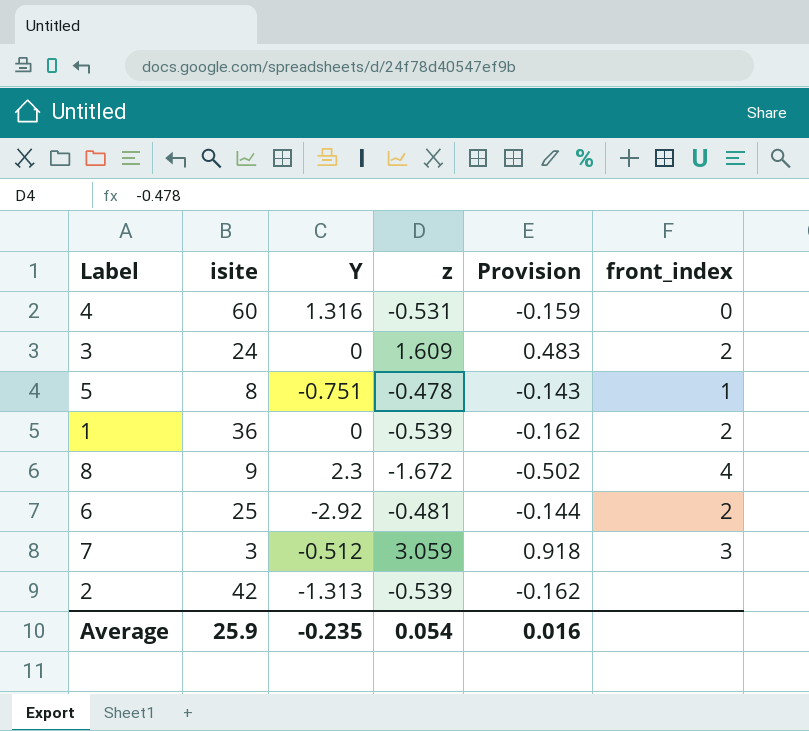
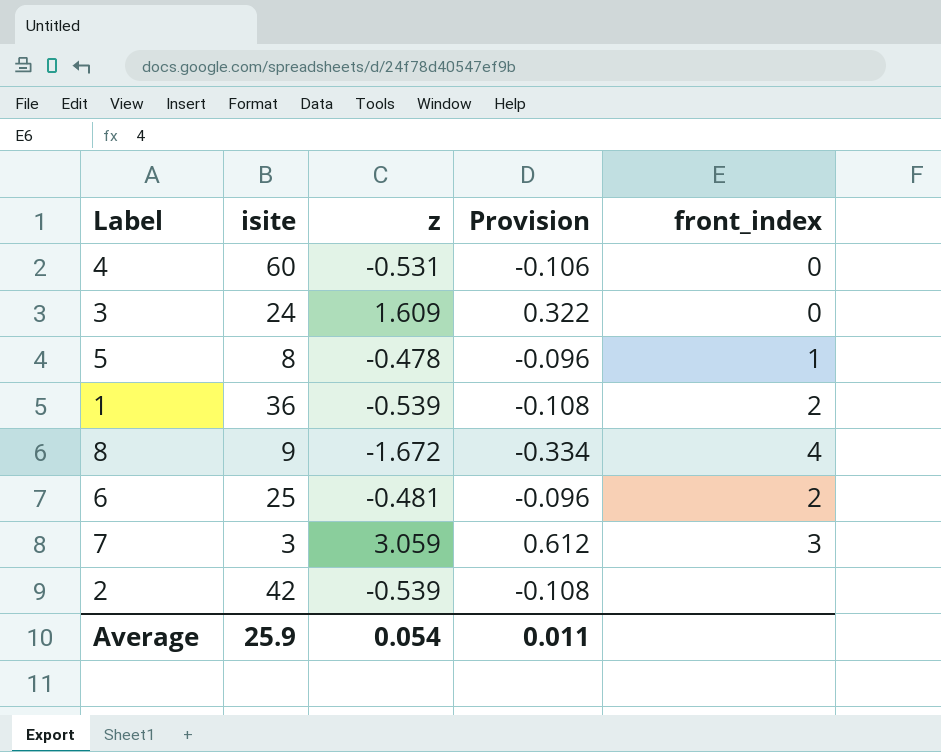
column Y | position: 3 -> none
column Provision | formula: [z] * 0.3 -> [z] * 0.2
3 | front_index: 2 -> 0
Average | Provision: 0.016 -> 0.011

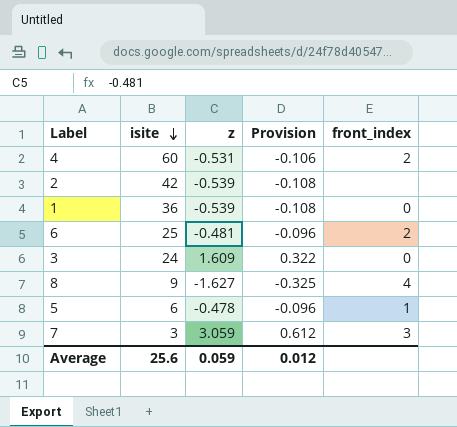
row order: none -> isite descending
4 | front_index: 0 -> 2
1 | front_index: 2 -> 0
8 | z: -1.672 -> -1.627
8 | Provision: -0.334 -> -0.325
5 | isite: 8 -> 6
Average | isite: 25.9 -> 25.6
Average | z: 0.054 -> 0.059
Average | Provision: 0.011 -> 0.012

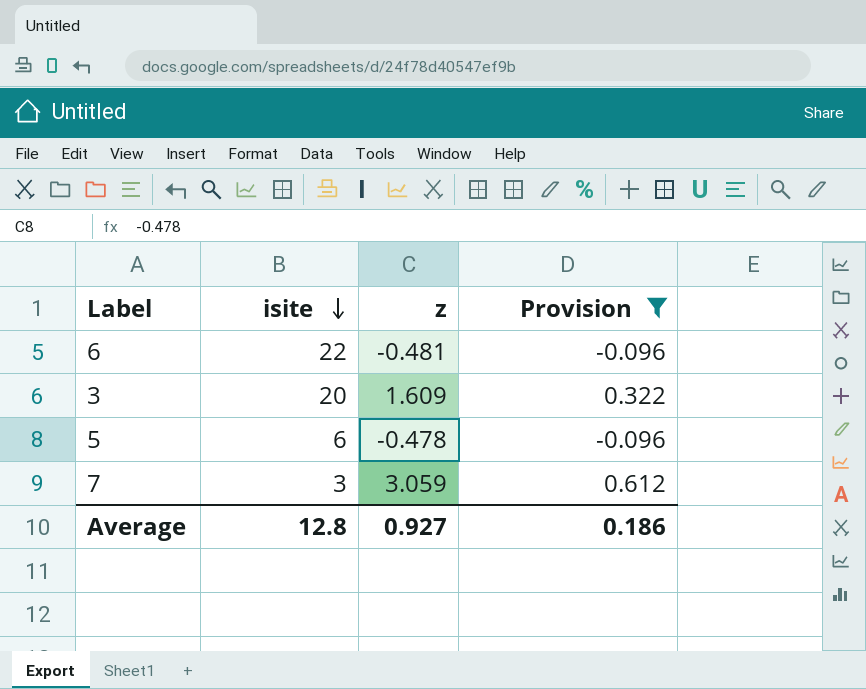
filter: none -> Provision >= -0.096
column front_index | position: 5 -> none
6 | isite: 25 -> 22
3 | isite: 24 -> 20
Average | isite: 25.6 -> 12.8
Average | z: 0.059 -> 0.927
Average | Provision: 0.012 -> 0.186

